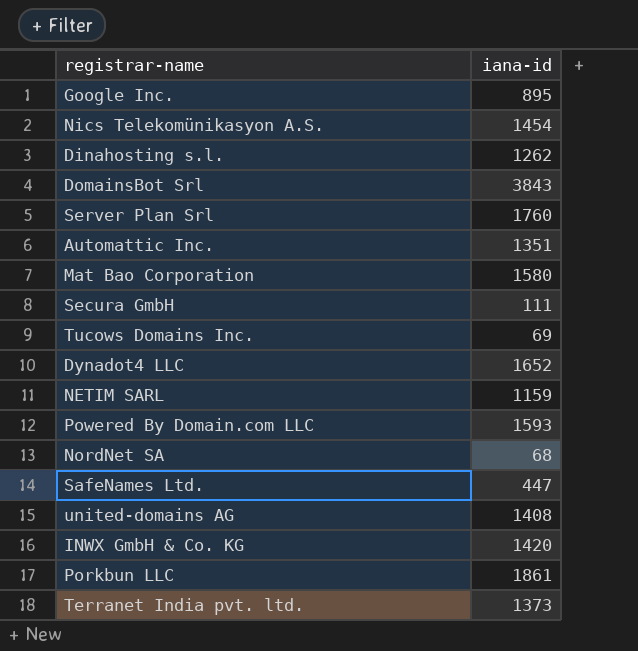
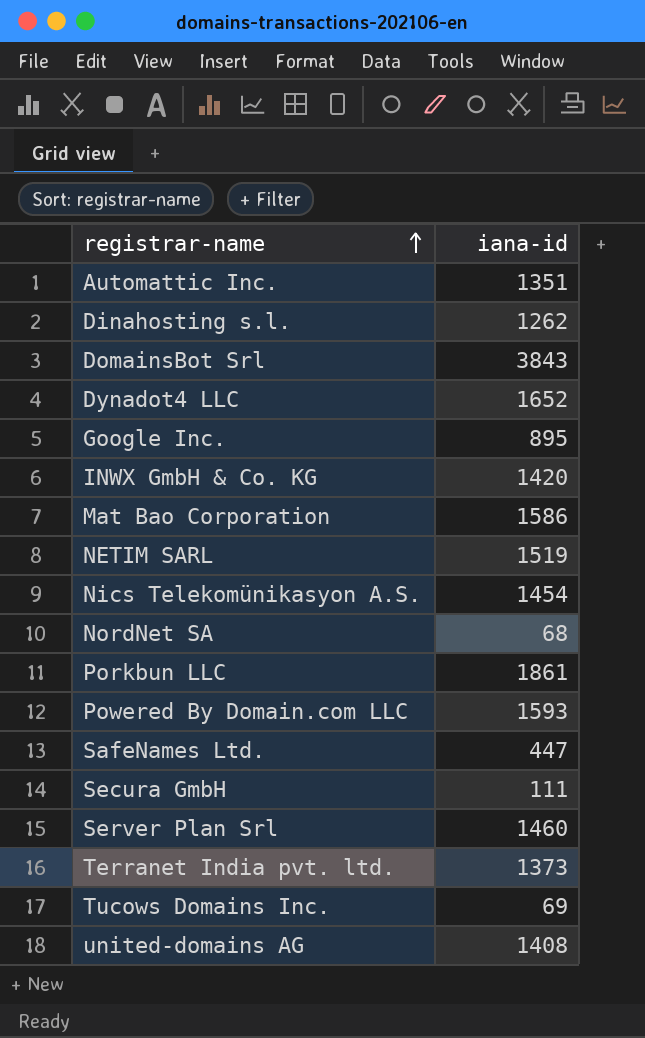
row order: none -> registrar-name ascending
Mat Bao Corporation | iana-id: 1580 -> 1586
NETIM SARL | iana-id: 1159 -> 1519
Server Plan Srl | iana-id: 1760 -> 1460

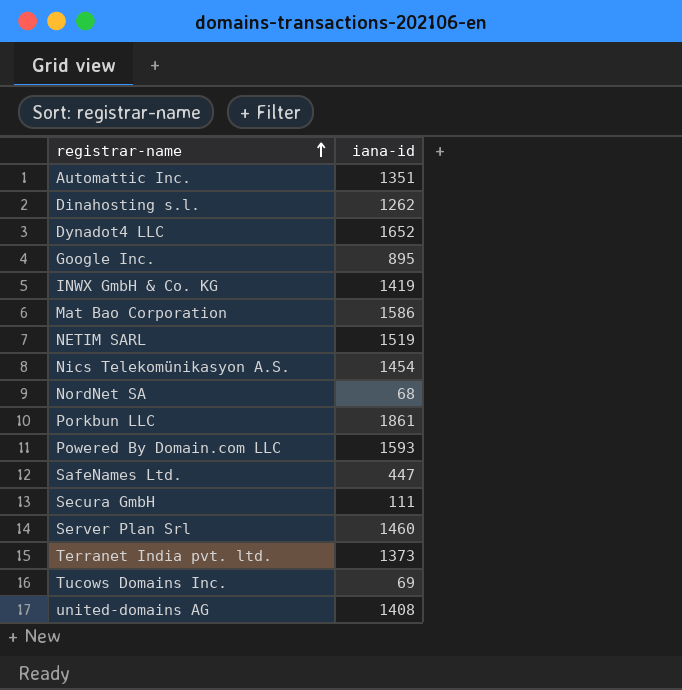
row DomainsBot Srl: 3843 -> none
INWX GmbH & Co. KG | iana-id: 1420 -> 1419

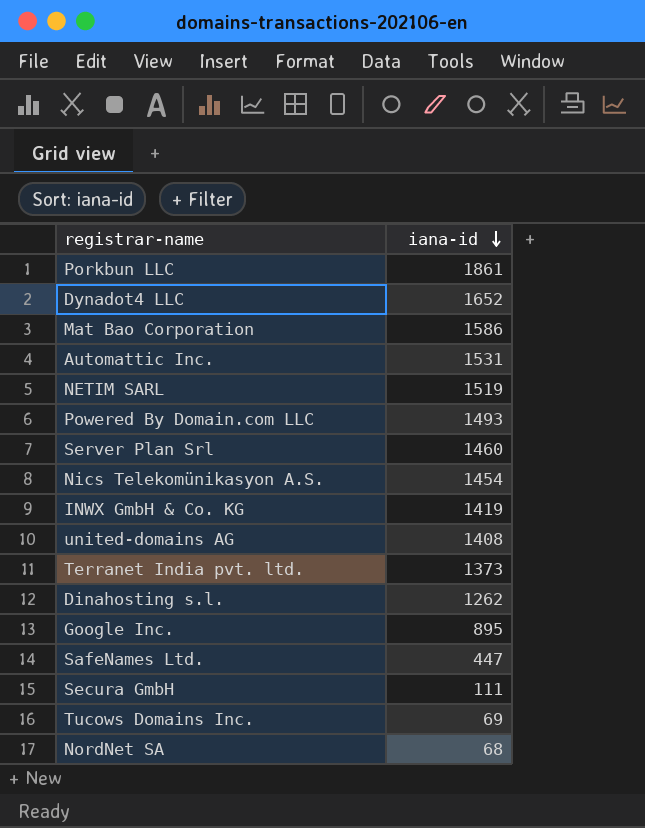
row order: registrar-name ascending -> iana-id descending
Automattic Inc. | iana-id: 1351 -> 1531
Powered By Domain.com LLC | iana-id: 1593 -> 1493

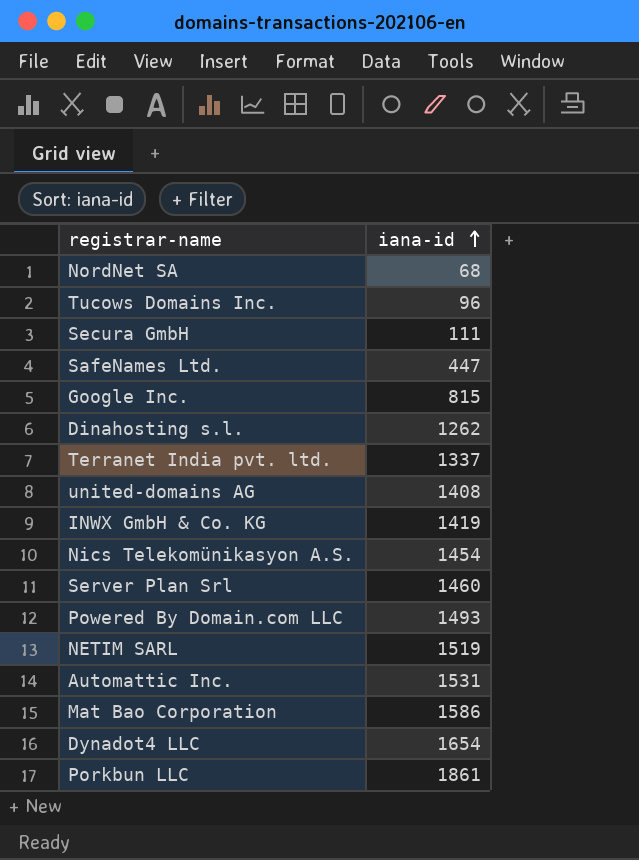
row order: iana-id descending -> iana-id ascending
Tucows Domains Inc. | iana-id: 69 -> 96
Google Inc. | iana-id: 895 -> 815
Terranet India pvt. ltd. | iana-id: 1373 -> 1337
Dynadot4 LLC | iana-id: 1652 -> 1654

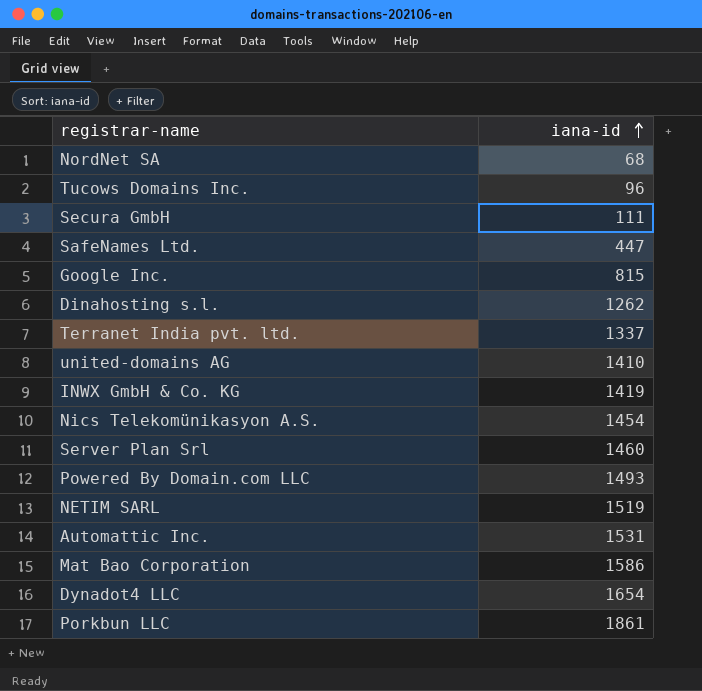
united-domains AG | iana-id: 1408 -> 1410

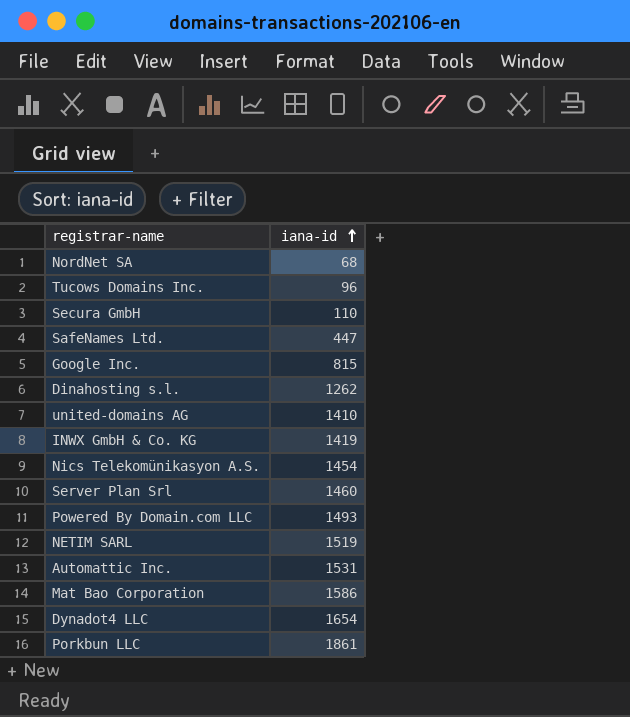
row Terranet India pvt. ltd.: 1337 -> none
Secura GmbH | iana-id: 111 -> 110

